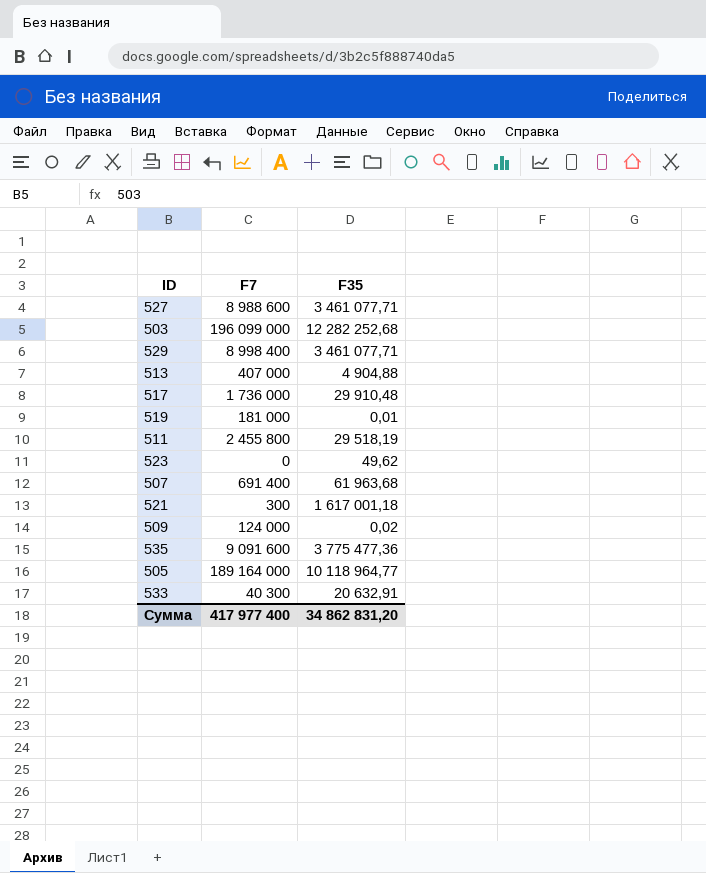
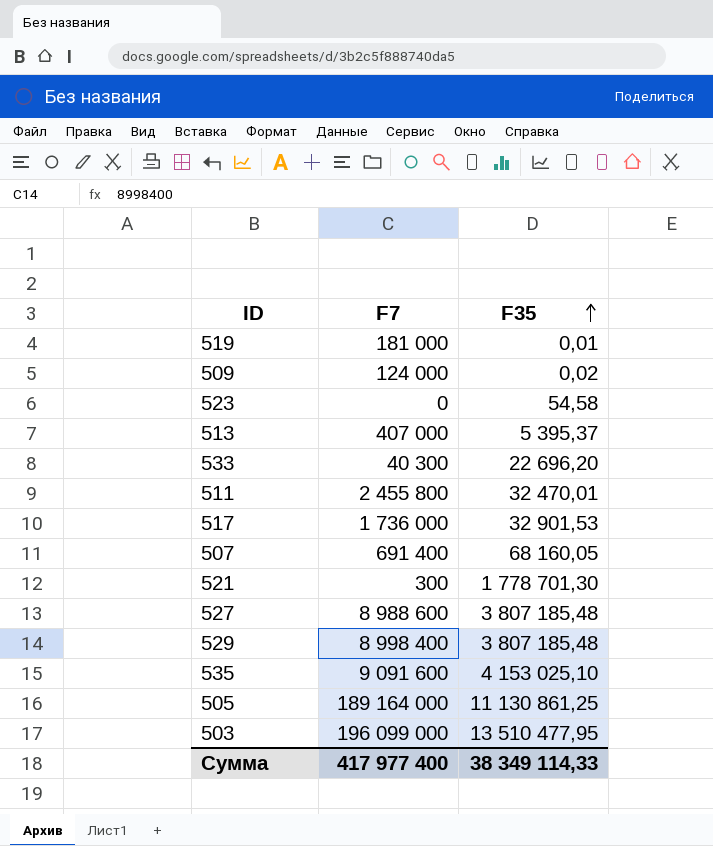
row order: none -> F35 ascending
523 | F35: 49,62 -> 54,58
513 | F35: 4 904,88 -> 5 395,37
533 | F35: 20 632,91 -> 22 696,20
511 | F35: 29 518,19 -> 32 470,01
517 | F35: 29 910,48 -> 32 901,53
507 | F35: 61 963,68 -> 68 160,05
521 | F35: 1 617 001,18 -> 1 778 701,30
527 | F35: 3 461 077,71 -> 3 807 185,48
529 | F35: 3 461 077,71 -> 3 807 185,48
535 | F35: 3 775 477,36 -> 4 153 025,10
505 | F35: 10 118 964,77 -> 11 130 861,25
503 | F35: 12 282 252,68 -> 13 510 477,95
Сумма | F35: 34 862 831,20 -> 38 349 114,33

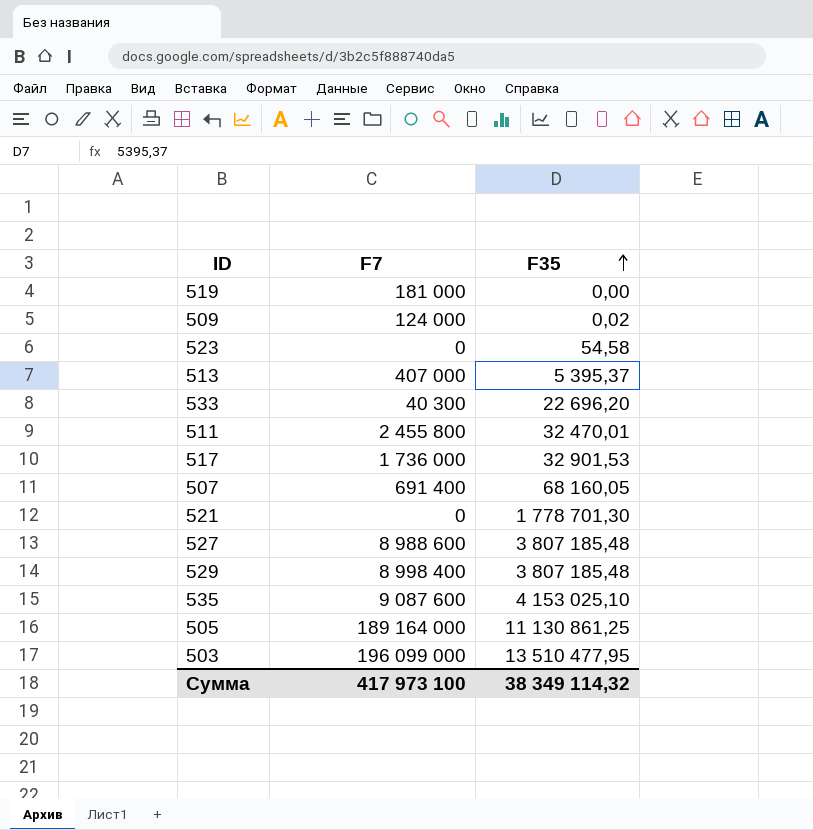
519 | F35: 0,01 -> 0,00
521 | F7: 300 -> 0
535 | F7: 9 091 600 -> 9 087 600
Сумма | F7: 417 977 400 -> 417 973 100
Сумма | F35: 38 349 114,33 -> 38 349 114,32

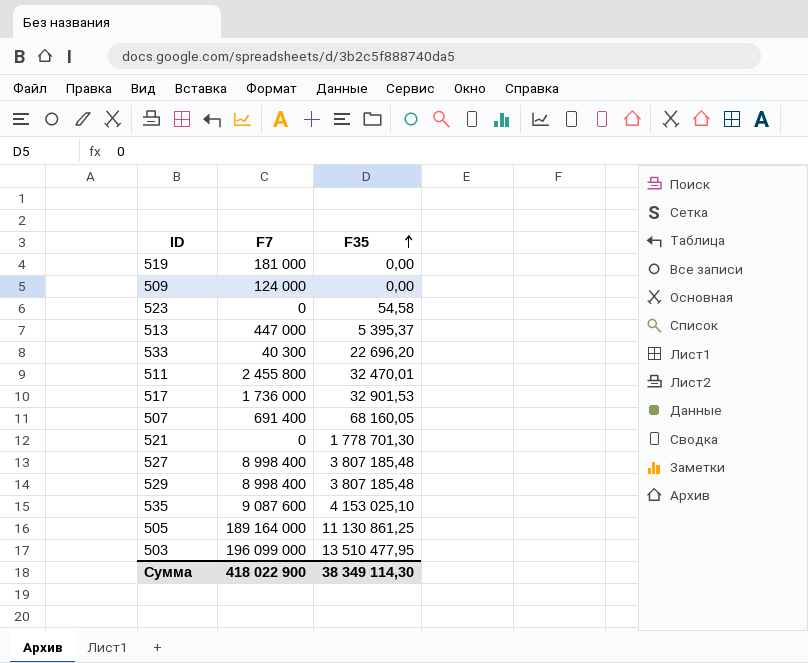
509 | F35: 0,02 -> 0,00
513 | F7: 407 000 -> 447 000
527 | F7: 8 988 600 -> 8 998 400
Сумма | F7: 417 973 100 -> 418 022 900
Сумма | F35: 38 349 114,32 -> 38 349 114,30

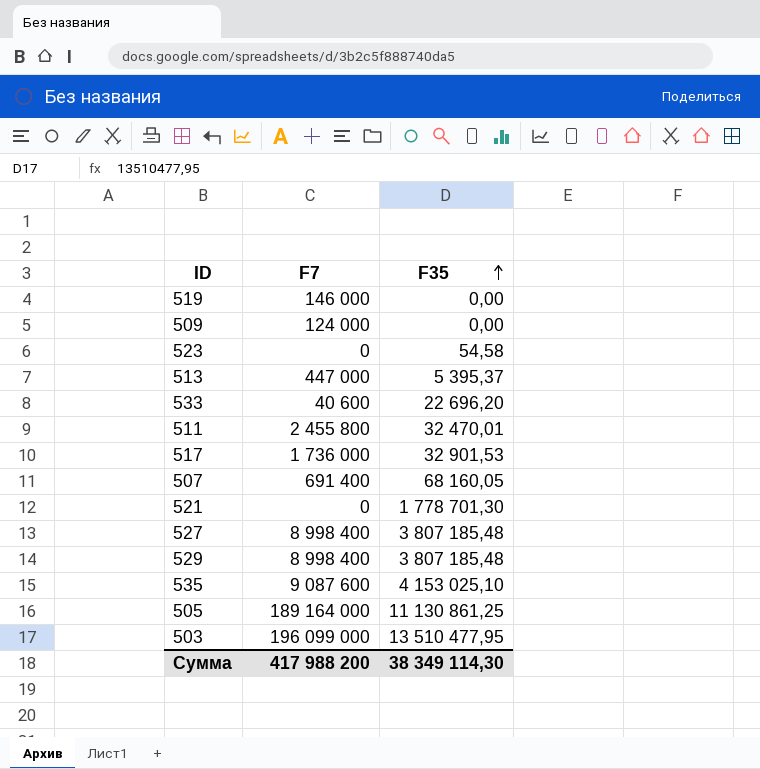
519 | F7: 181 000 -> 146 000
533 | F7: 40 300 -> 40 600
Сумма | F7: 418 022 900 -> 417 988 200

